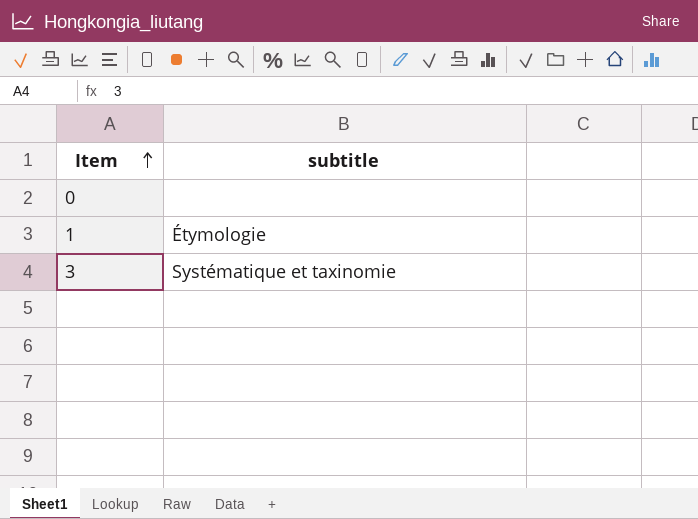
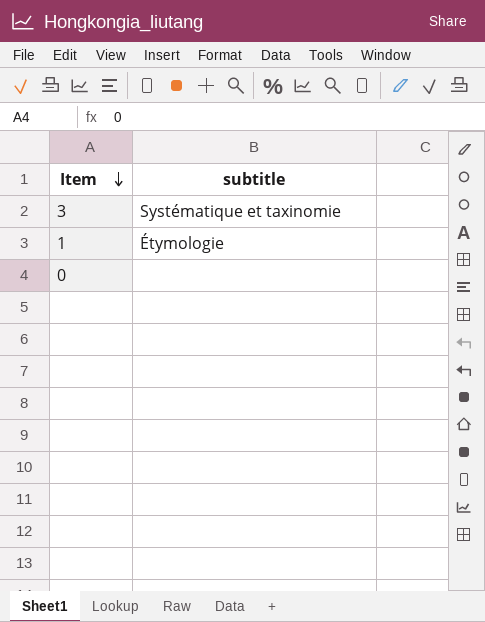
row order: Item ascending -> Item descending

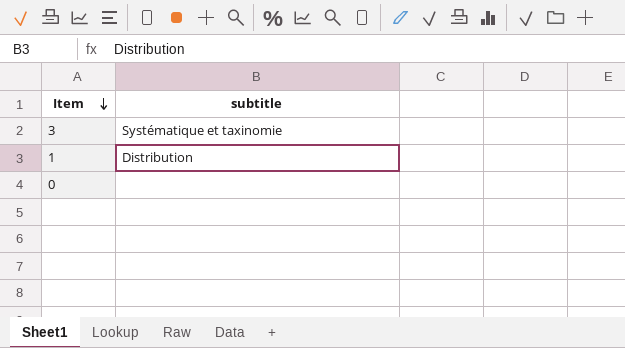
1 | subtitle: Étymologie -> Distribution

